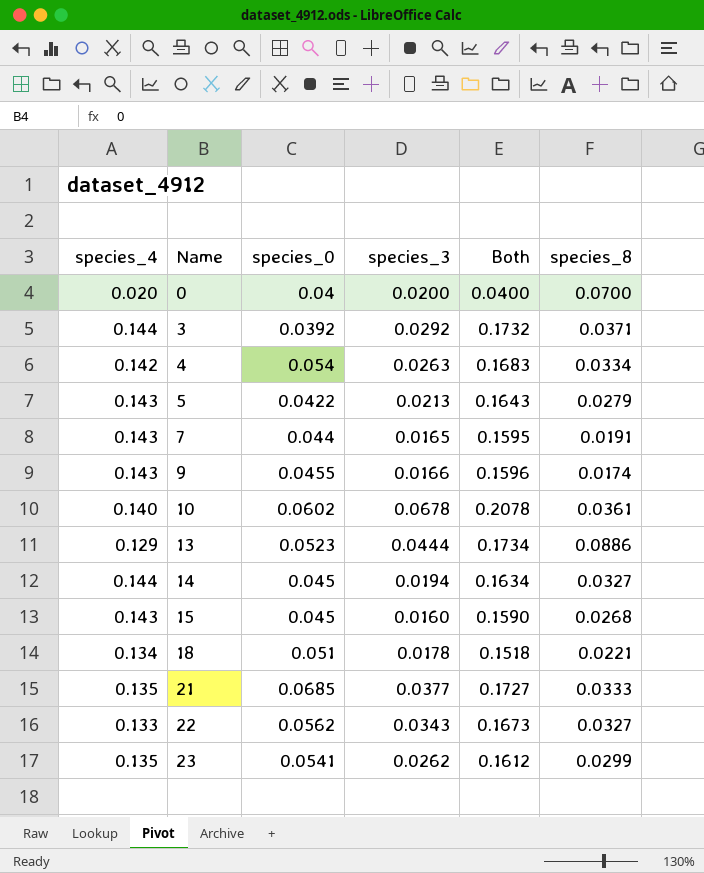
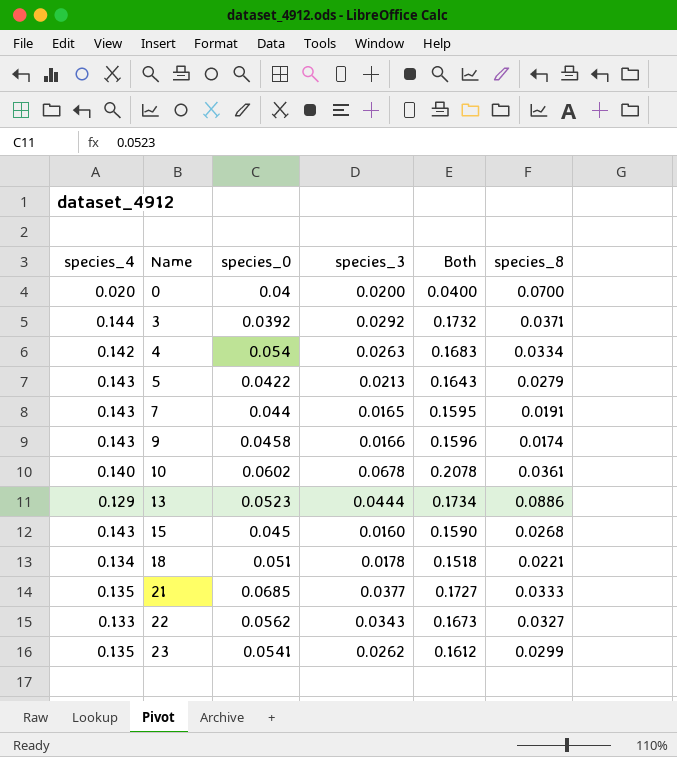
row 14: 0.144 | 0.045 | 0.0194 | 0.1634 | 0.0327 -> none
9 | species_0: 0.0455 -> 0.0458

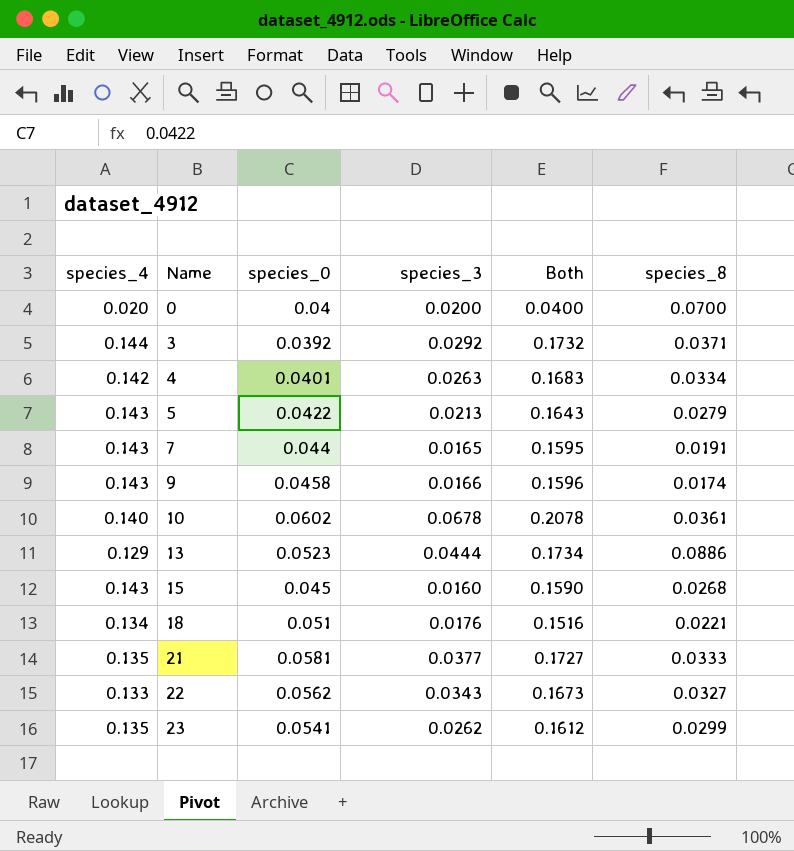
4 | species_0: 0.054 -> 0.0401
18 | species_3: 0.0178 -> 0.0176
18 | Both: 0.1518 -> 0.1516
21 | species_0: 0.0685 -> 0.0581

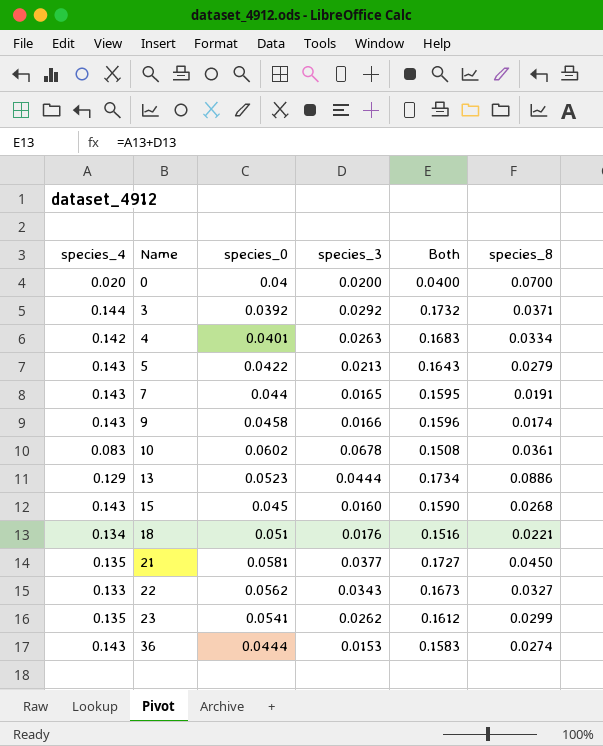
10 | species_4: 0.140 -> 0.083
10 | Both: 0.2078 -> 0.1508
21 | species_8: 0.0333 -> 0.0450
row 36: none -> 0.143 | 0.0444 | 0.0153 | 0.1583 | 0.0274

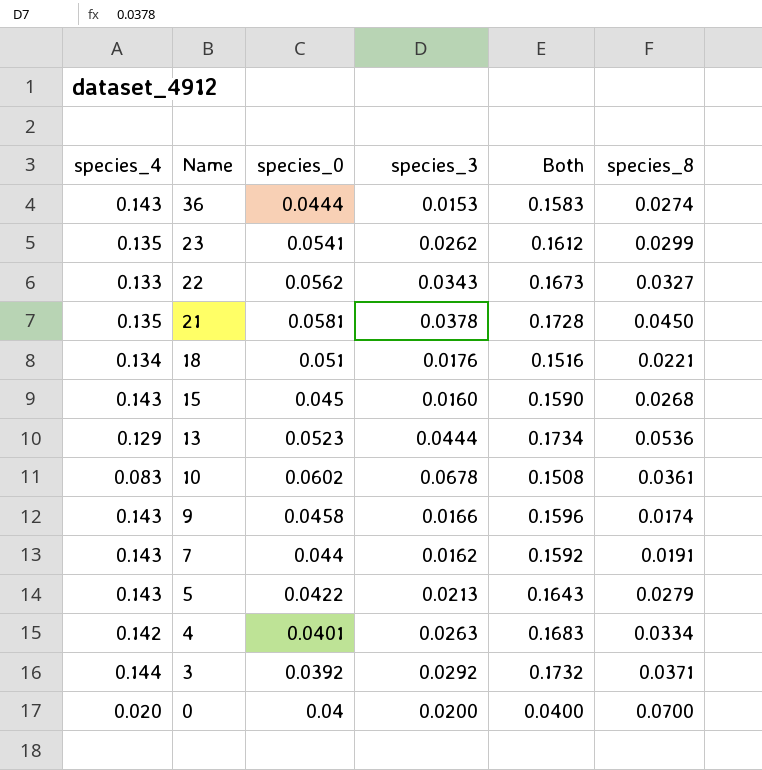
row order: Name ascending -> Name descending
21 | species_3: 0.0377 -> 0.0378
21 | Both: 0.1727 -> 0.1728
13 | species_8: 0.0886 -> 0.0536
7 | species_3: 0.0165 -> 0.0162
7 | Both: 0.1595 -> 0.1592

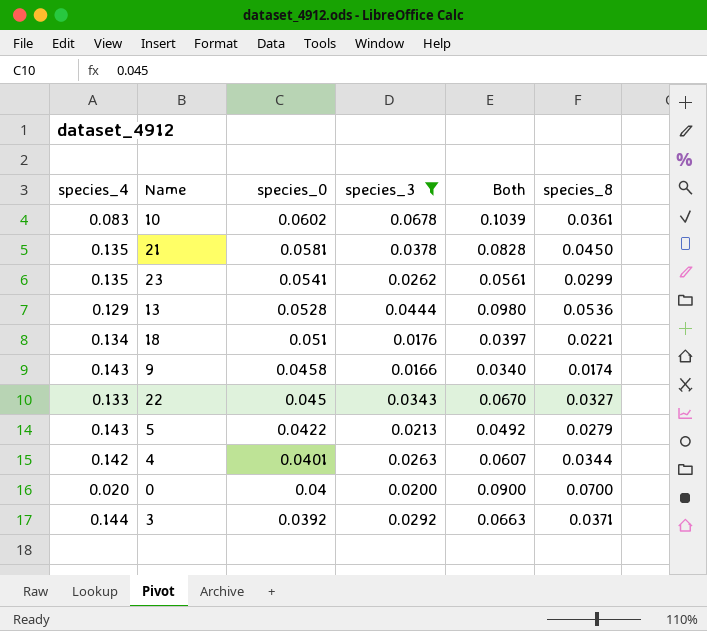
filter: none -> species_3 >= 0.0166
row order: Name descending -> species_0 descending
column Both | formula: [species_4] + [species_3] -> [species_3] + [species_8]
13 | species_0: 0.0523 -> 0.0528
22 | species_0: 0.0562 -> 0.045
4 | species_8: 0.0334 -> 0.0344

